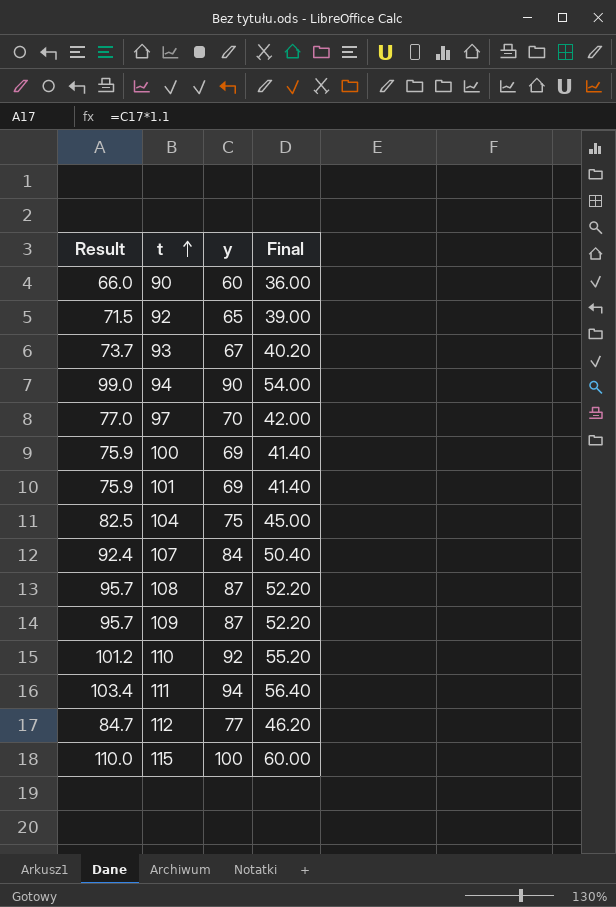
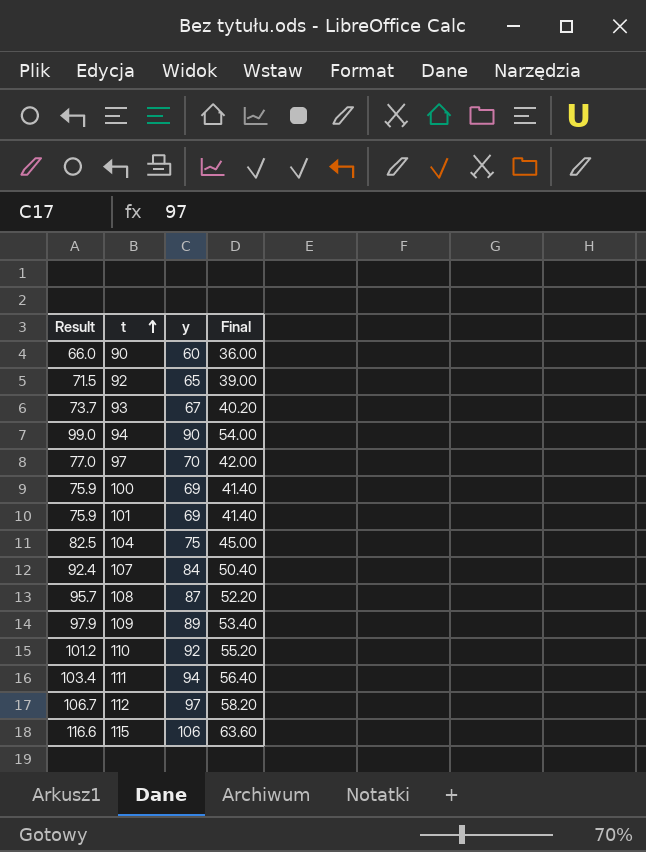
109 | Result: 95.7 -> 97.9
109 | y: 87 -> 89
109 | Final: 52.20 -> 53.40
112 | Result: 84.7 -> 106.7
112 | y: 77 -> 97
112 | Final: 46.20 -> 58.20
115 | Result: 110.0 -> 116.6
115 | y: 100 -> 106
115 | Final: 60.00 -> 63.60

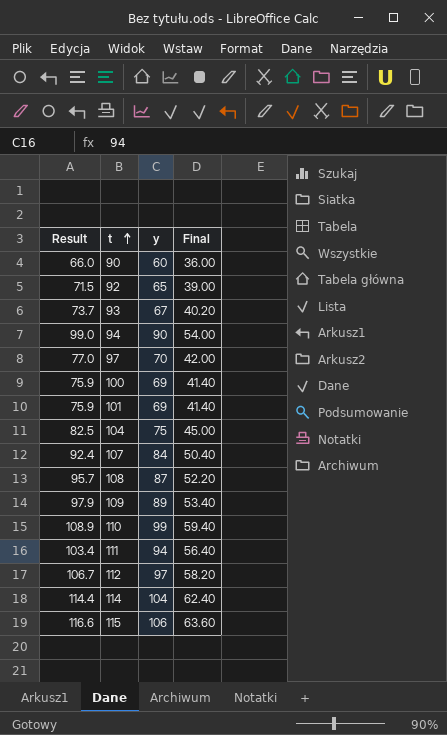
110 | Result: 101.2 -> 108.9
110 | y: 92 -> 99
110 | Final: 55.20 -> 59.40
row 114: none -> 114.4 | 104 | 62.40

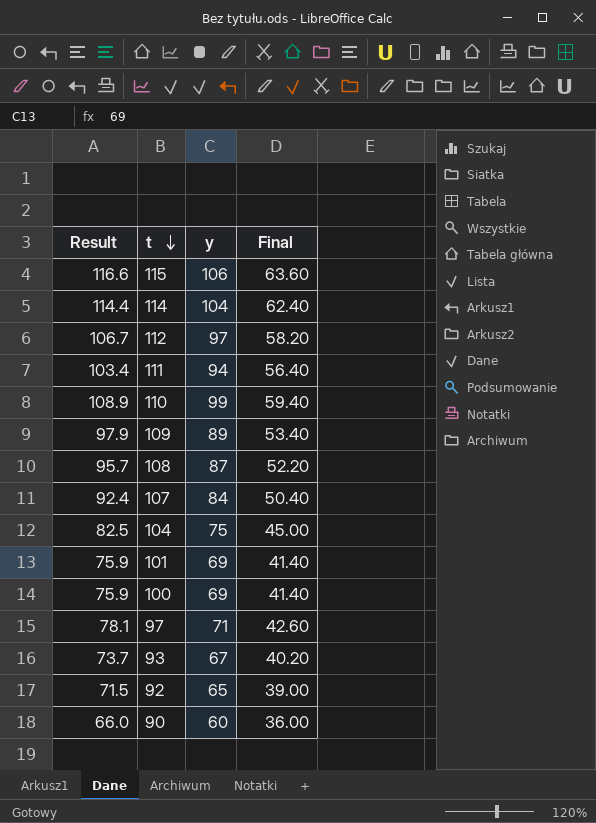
row order: t ascending -> t descending
row 94: 99.0 | 90 | 54.00 -> none
97 | Result: 77.0 -> 78.1
97 | y: 70 -> 71
97 | Final: 42.00 -> 42.60

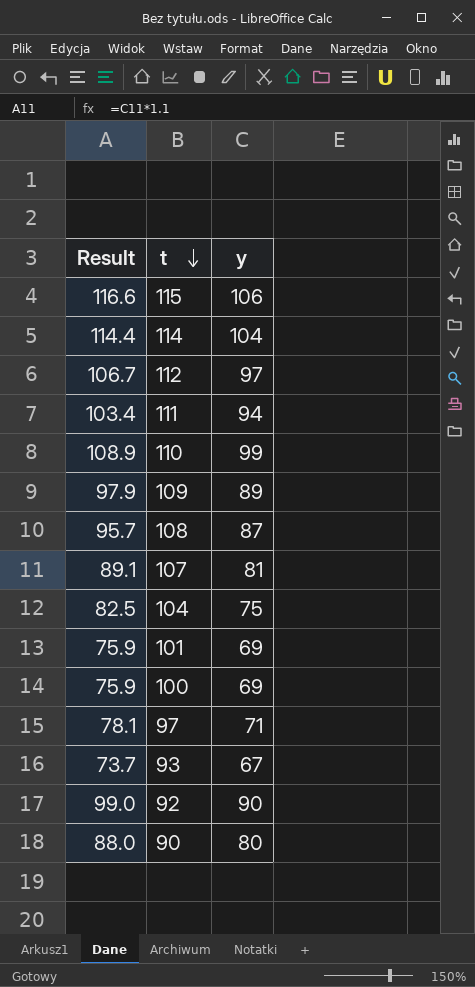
column Final | formula: [y] * 0.6 -> none
107 | Result: 92.4 -> 89.1
107 | y: 84 -> 81
92 | Result: 71.5 -> 99.0
92 | y: 65 -> 90
90 | Result: 66.0 -> 88.0
90 | y: 60 -> 80

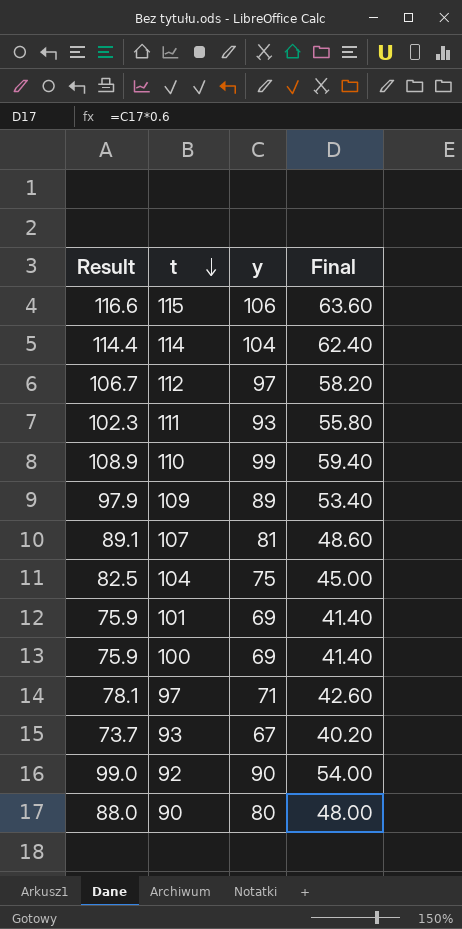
column Final | formula: none -> [y] * 0.6
row 108: 95.7 | 87 -> none
111 | Result: 103.4 -> 102.3
111 | y: 94 -> 93

